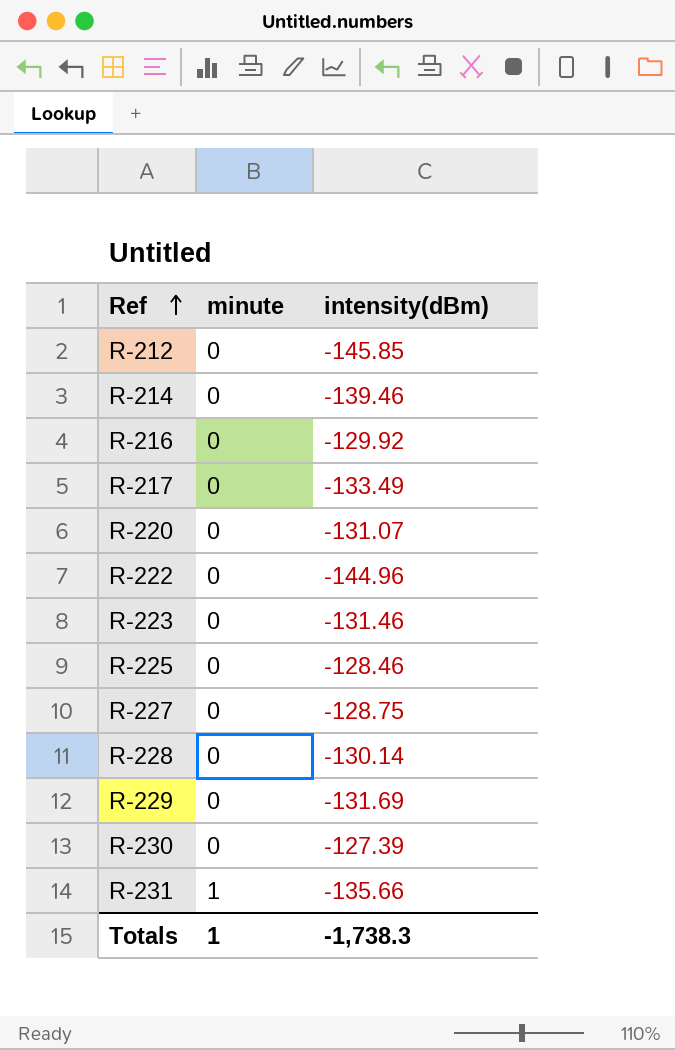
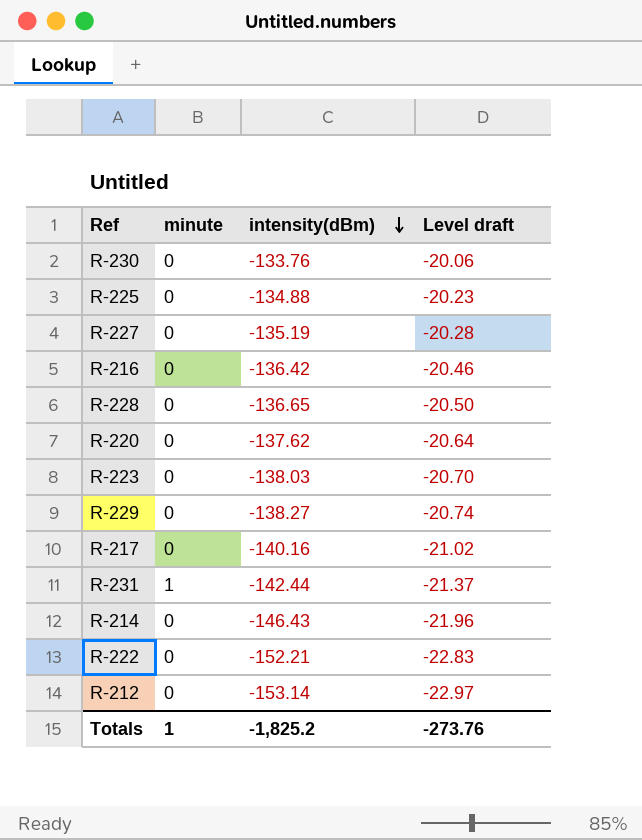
row order: Ref ascending -> intensity(dBm) descending
column Level draft | formula: none -> [intensity(dBm)] * 0.15
R-230 | intensity(dBm): -127.39 -> -133.76
R-225 | intensity(dBm): -128.46 -> -134.88
R-227 | intensity(dBm): -128.75 -> -135.19
R-216 | intensity(dBm): -129.92 -> -136.42
R-228 | intensity(dBm): -130.14 -> -136.65
R-220 | intensity(dBm): -131.07 -> -137.62
R-223 | intensity(dBm): -131.46 -> -138.03
R-229 | intensity(dBm): -131.69 -> -138.27
R-217 | intensity(dBm): -133.49 -> -140.16
R-231 | intensity(dBm): -135.66 -> -142.44
R-214 | intensity(dBm): -139.46 -> -146.43
R-222 | intensity(dBm): -144.96 -> -152.21
R-212 | intensity(dBm): -145.85 -> -153.14
Totals | intensity(dBm): -1,738.3 -> -1,825.2

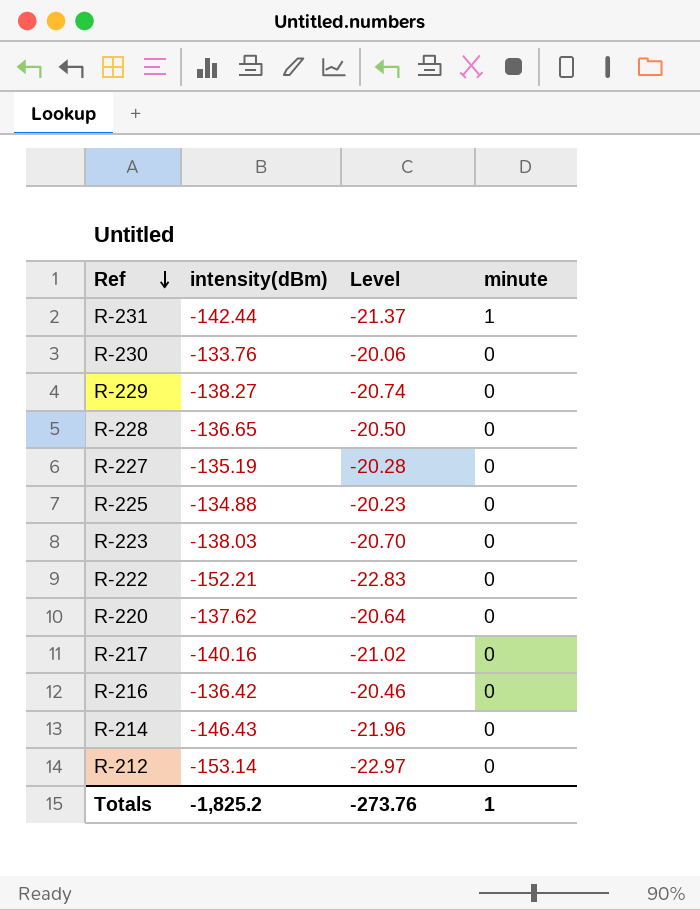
row order: intensity(dBm) descending -> Ref descending
column name: Level draft -> Level
column minute | position: 2 -> 4

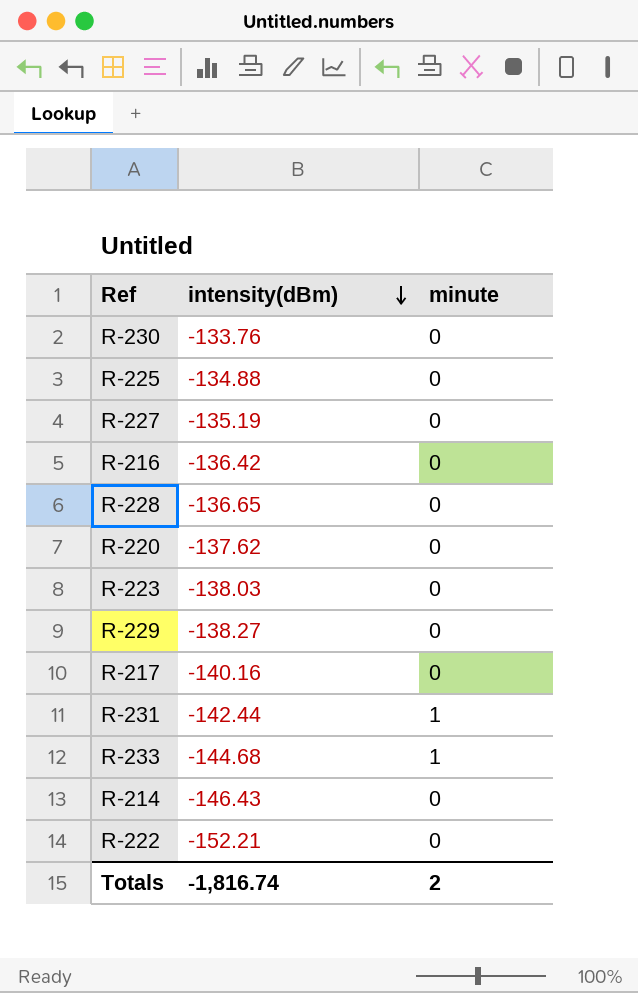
row order: Ref descending -> intensity(dBm) descending
column Level | formula: [intensity(dBm)] * 0.15 -> none
row R-212: -153.14 | -22.97 | 0 -> none
row R-233: none -> -144.68 | 1
Totals | intensity(dBm): -1,825.2 -> -1,816.74
Totals | minute: 1 -> 2

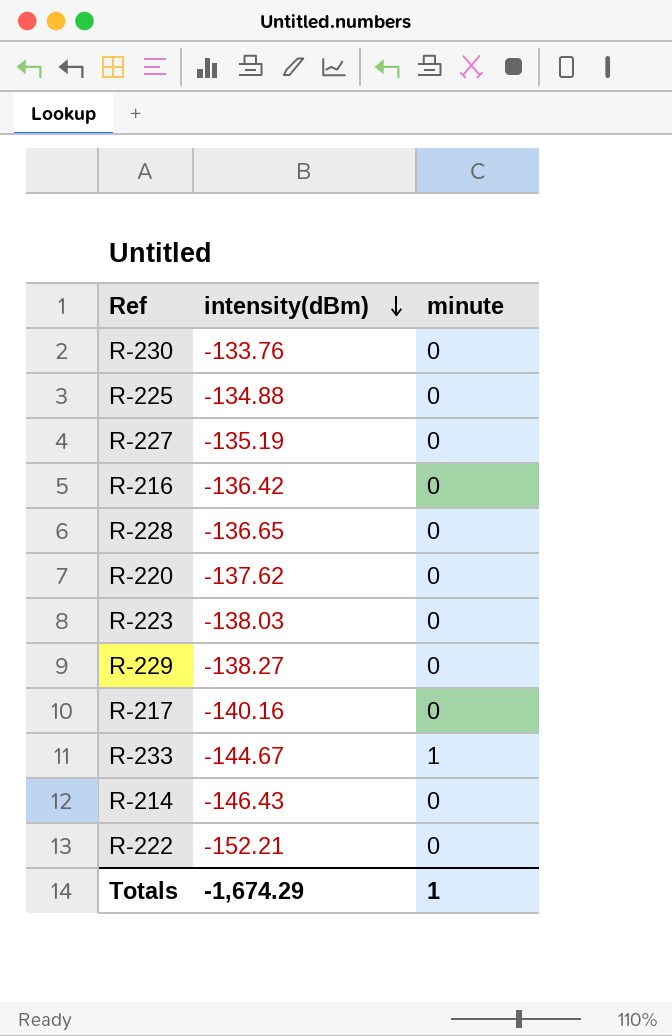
row R-231: -142.44 | 1 -> none
R-233 | intensity(dBm): -144.68 -> -144.67
Totals | intensity(dBm): -1,816.74 -> -1,674.29
Totals | minute: 2 -> 1

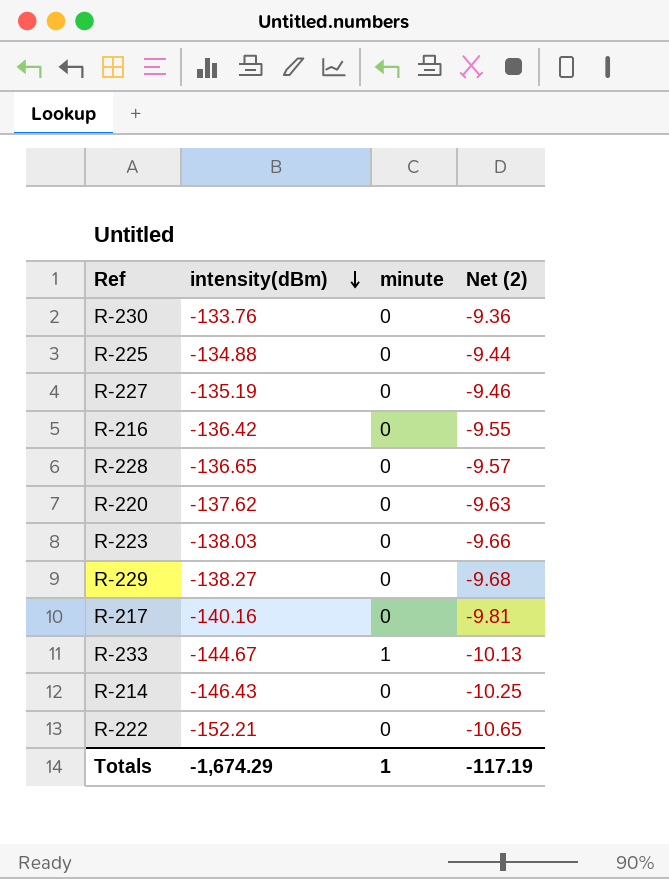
column Net (2) | formula: none -> [intensity(dBm)] * 0.07

